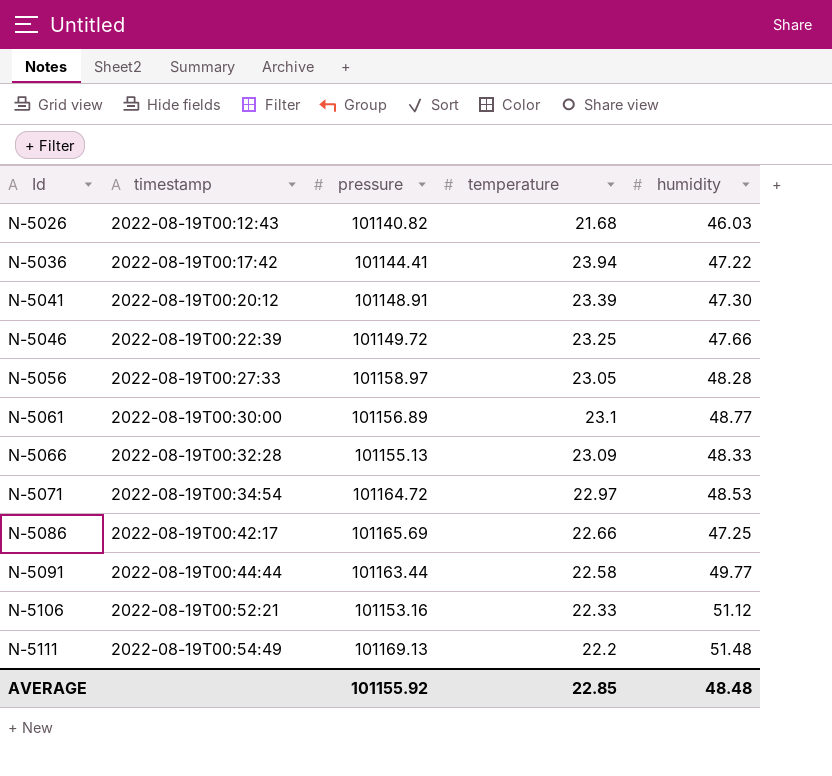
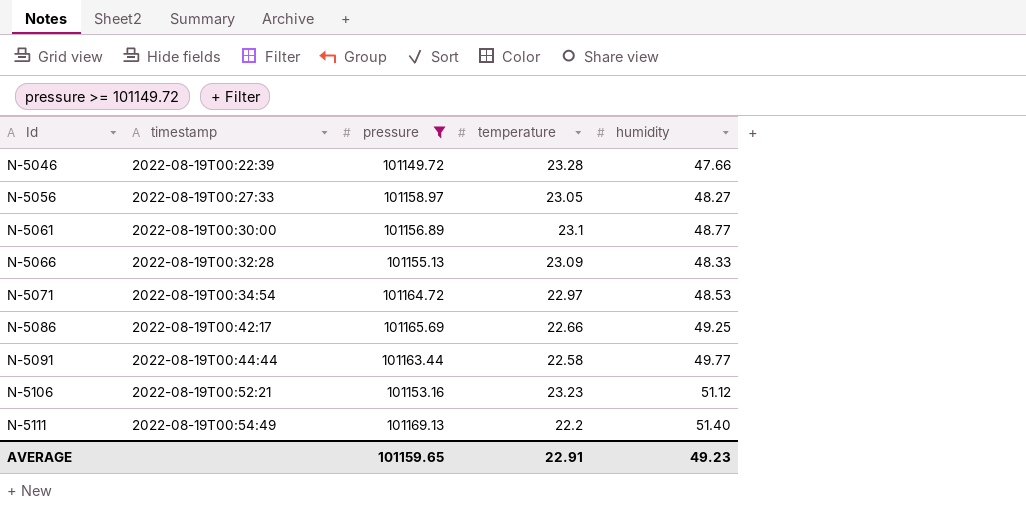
filter: none -> pressure >= 101149.72
N-5046 | temperature: 23.25 -> 23.28
N-5056 | humidity: 48.28 -> 48.27
N-5086 | humidity: 47.25 -> 49.25
N-5106 | temperature: 22.33 -> 23.23
N-5111 | humidity: 51.48 -> 51.40
AVERAGE | pressure: 101155.92 -> 101159.65
AVERAGE | temperature: 22.85 -> 22.91
AVERAGE | humidity: 48.48 -> 49.23

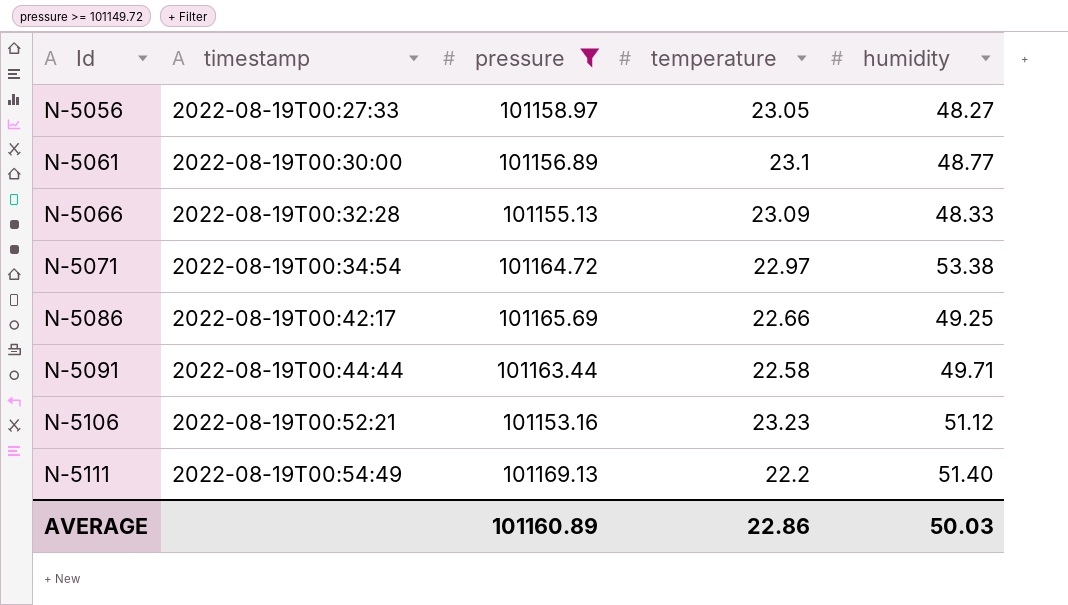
row N-5046: 2022-08-19T00:22:39 | 101149.72 | 23.28 | 47.66 -> none
N-5071 | humidity: 48.53 -> 53.38
N-5091 | humidity: 49.77 -> 49.71
AVERAGE | pressure: 101159.65 -> 101160.89
AVERAGE | temperature: 22.91 -> 22.86
AVERAGE | humidity: 49.23 -> 50.03

